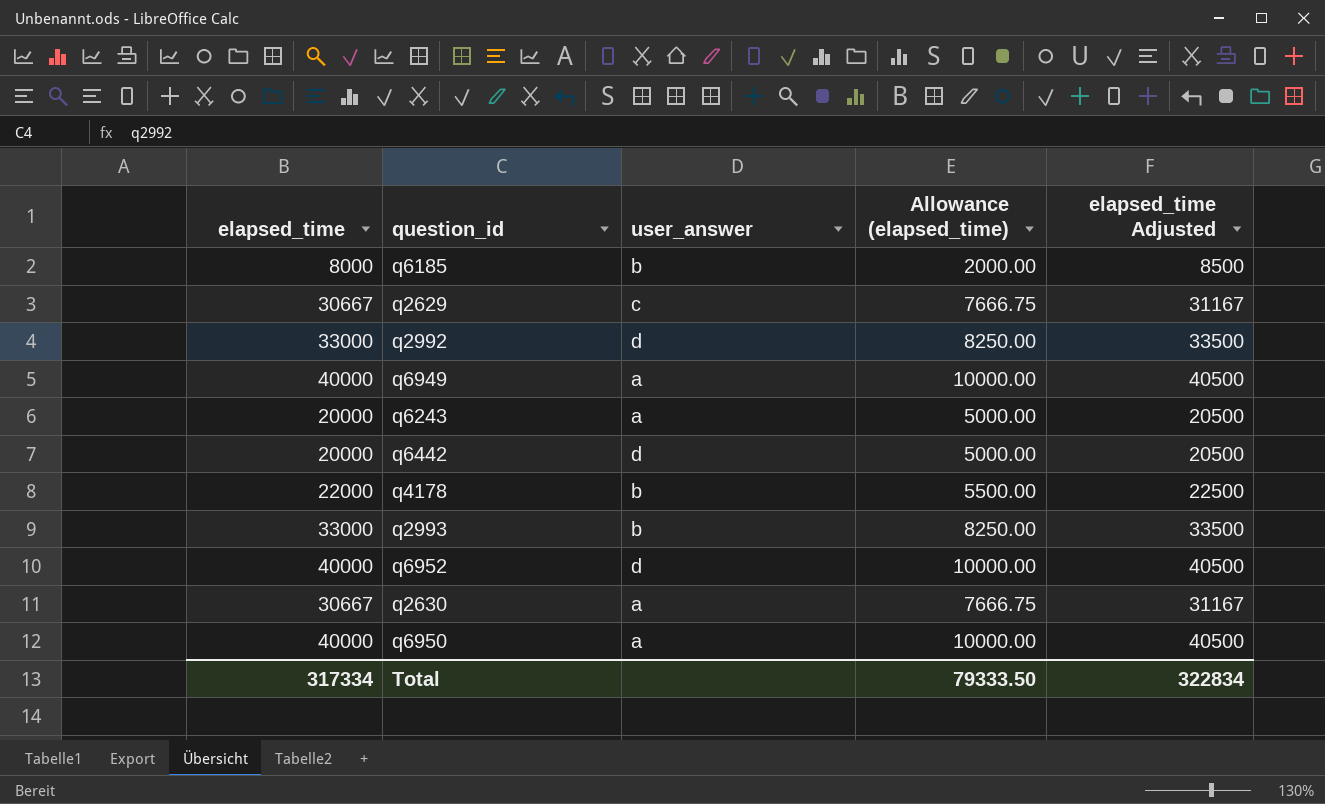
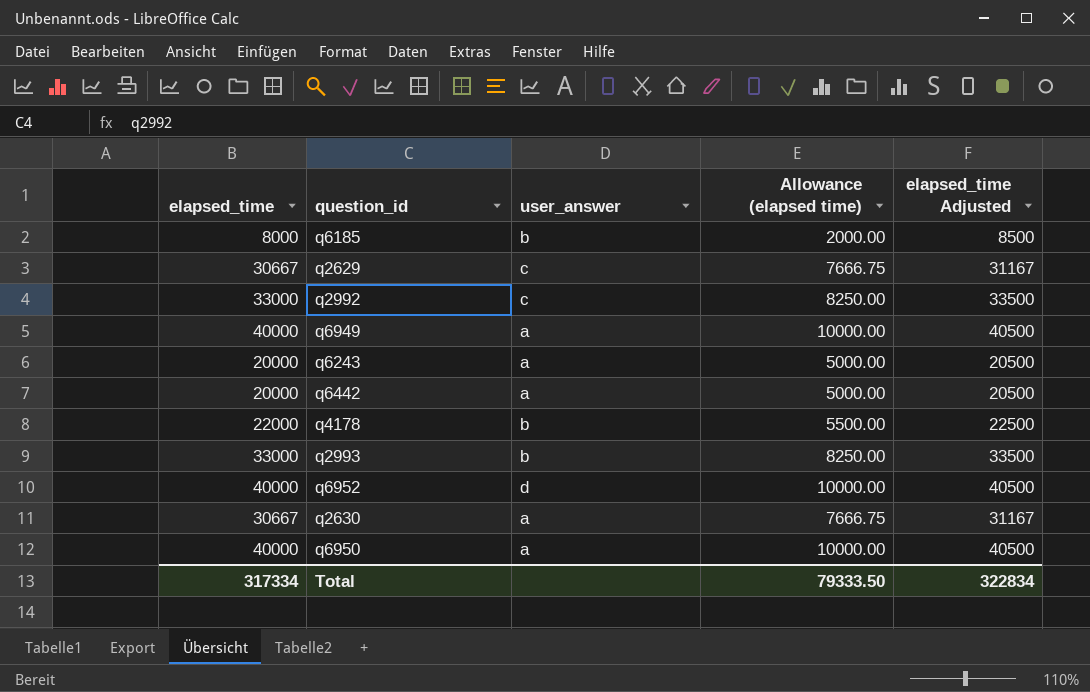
column name: Allowance (elapsed_time) -> Allowance (elapsed time)
q2992 | user_answer: d -> c
q6442 | user_answer: d -> a

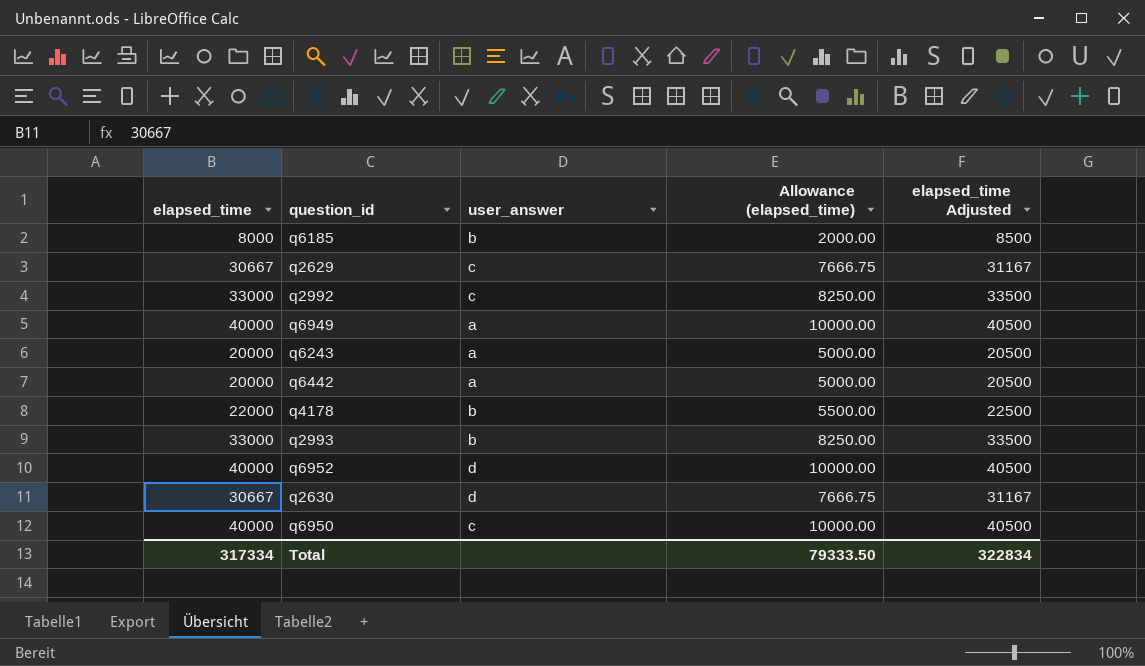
column name: Allowance (elapsed time) -> Allowance (elapsed_time)
q2630 | user_answer: a -> d
q6950 | user_answer: a -> c

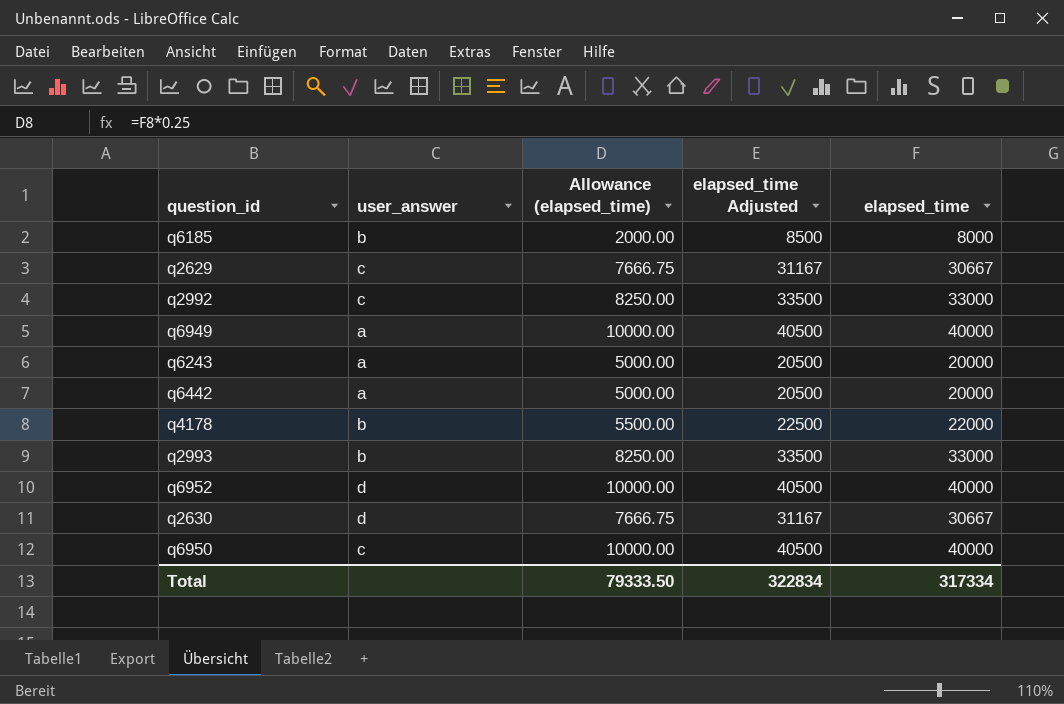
column elapsed_time | position: 1 -> 5

